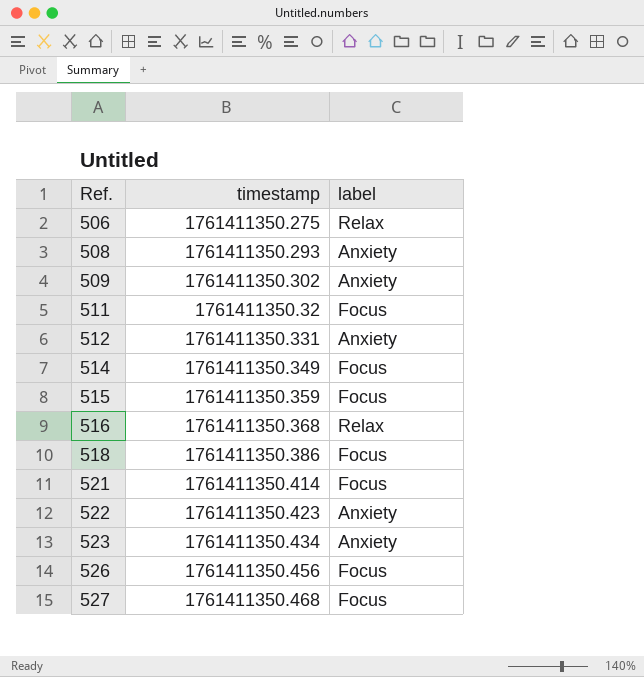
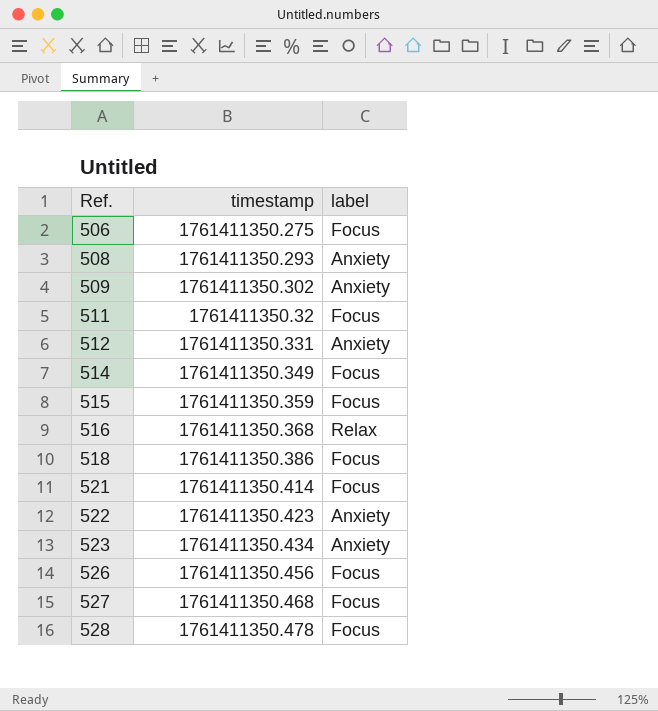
506 | label: Relax -> Focus
row 528: none -> 1761411350.478 | Focus

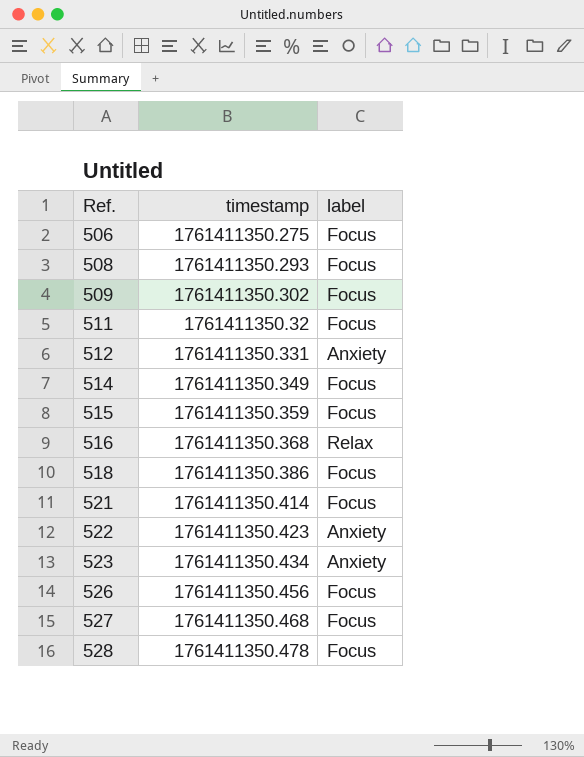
508 | label: Anxiety -> Focus
509 | label: Anxiety -> Focus

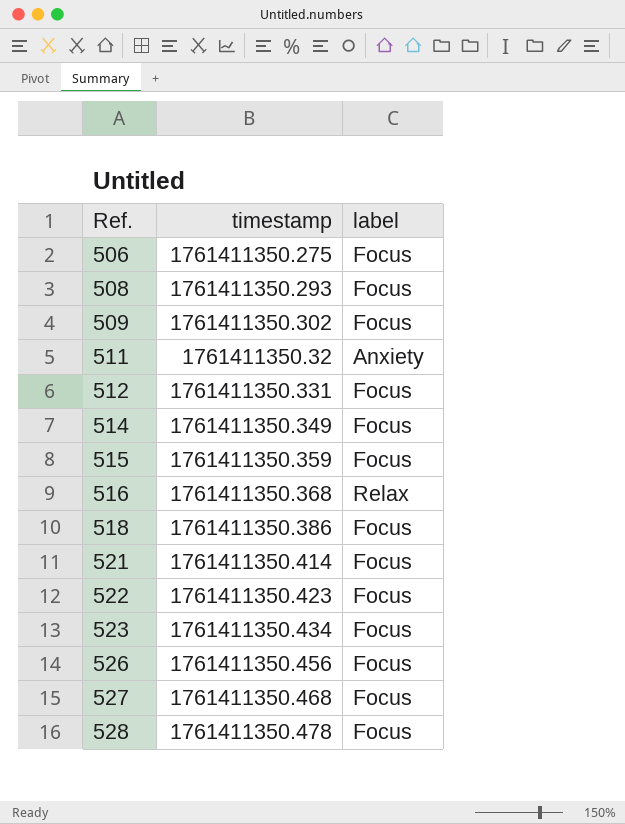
511 | label: Focus -> Anxiety
512 | label: Anxiety -> Focus
522 | label: Anxiety -> Focus
523 | label: Anxiety -> Focus

